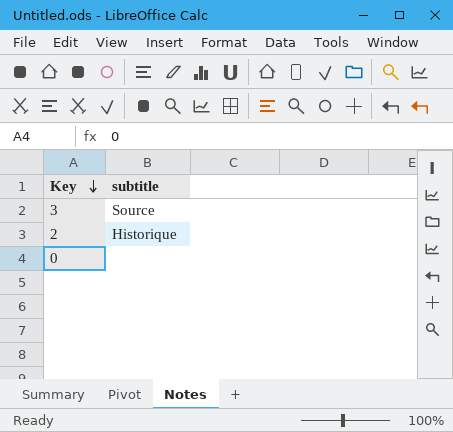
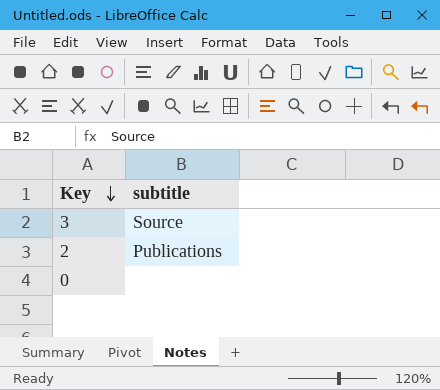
2 | subtitle: Historique -> Publications

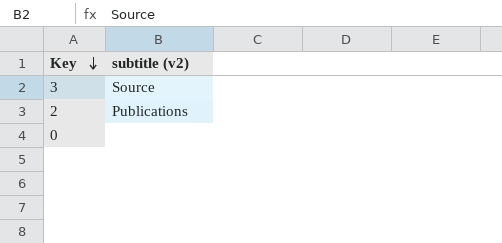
column name: subtitle -> subtitle (v2)

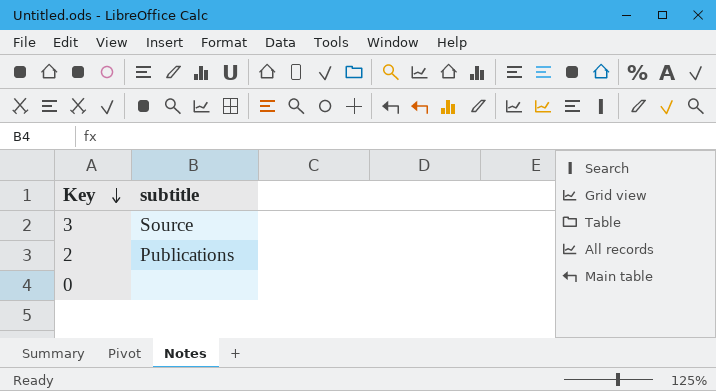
column name: subtitle (v2) -> subtitle

